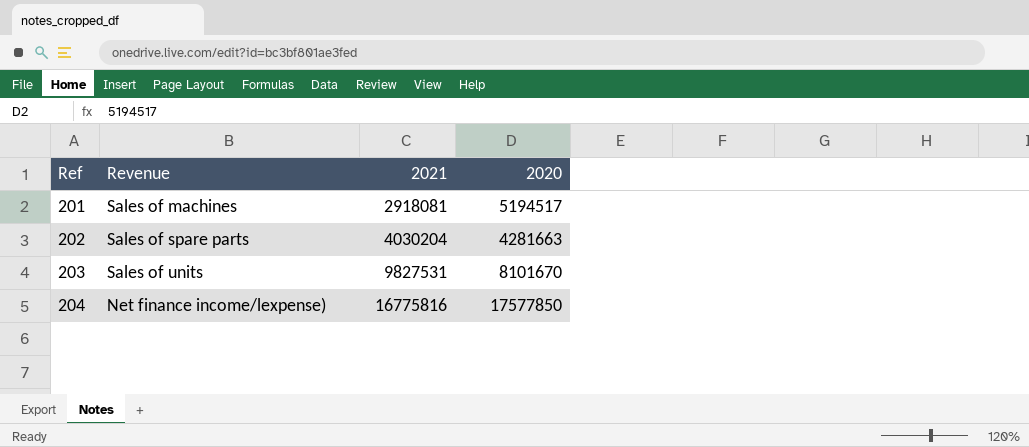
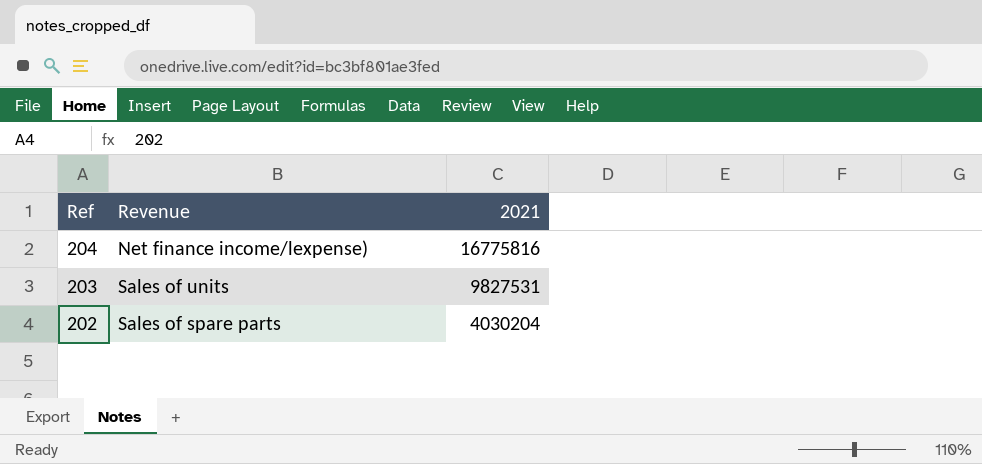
row order: Ref ascending -> Ref descending
column 2020 | position: 4 -> none
row 201: Sales of machines | 2918081 | 5194517 -> none

